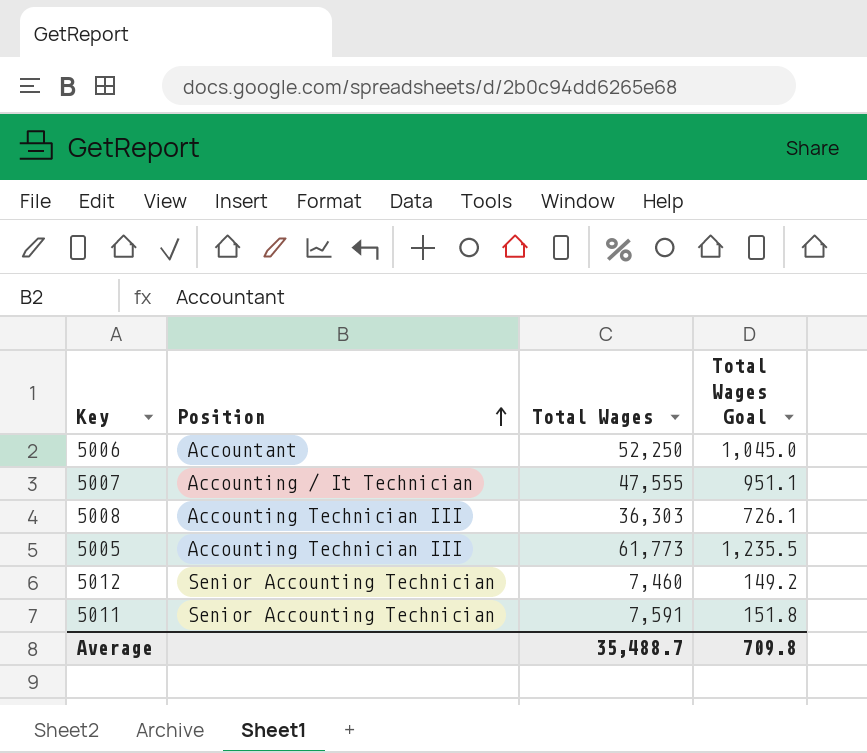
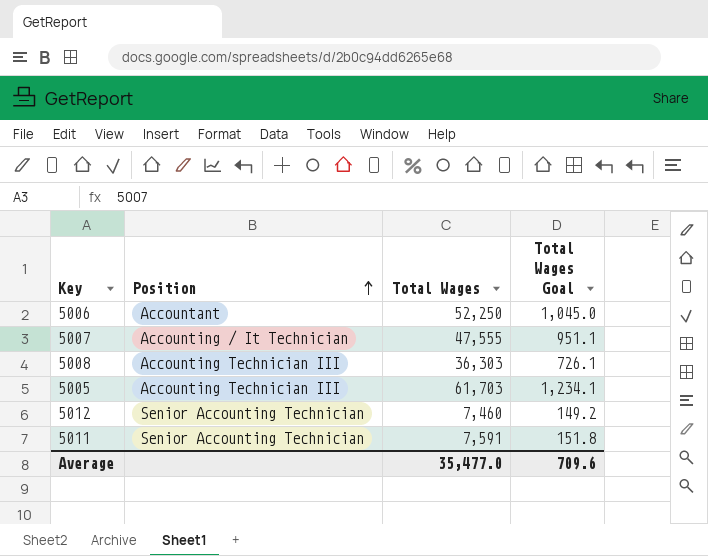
5005 | Total Wages: 61,773 -> 61,703
5005 | Total Wages Goal: 1,235.5 -> 1,234.1
Average | Total Wages: 35,488.7 -> 35,477.0
Average | Total Wages Goal: 709.8 -> 709.6

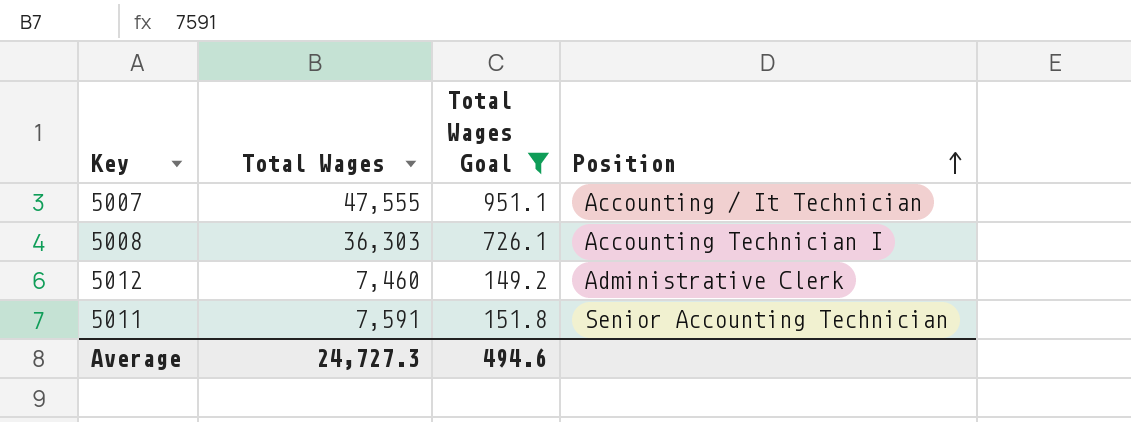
filter: none -> Total Wages Goal <= 951.1
column Position | position: 2 -> 4
5008 | Position: Accounting Technician III -> Accounting Technician I
5012 | Position: Senior Accounting Technician -> Administrative Clerk
Average | Total Wages: 35,477.0 -> 24,727.3
Average | Total Wages Goal: 709.6 -> 494.6

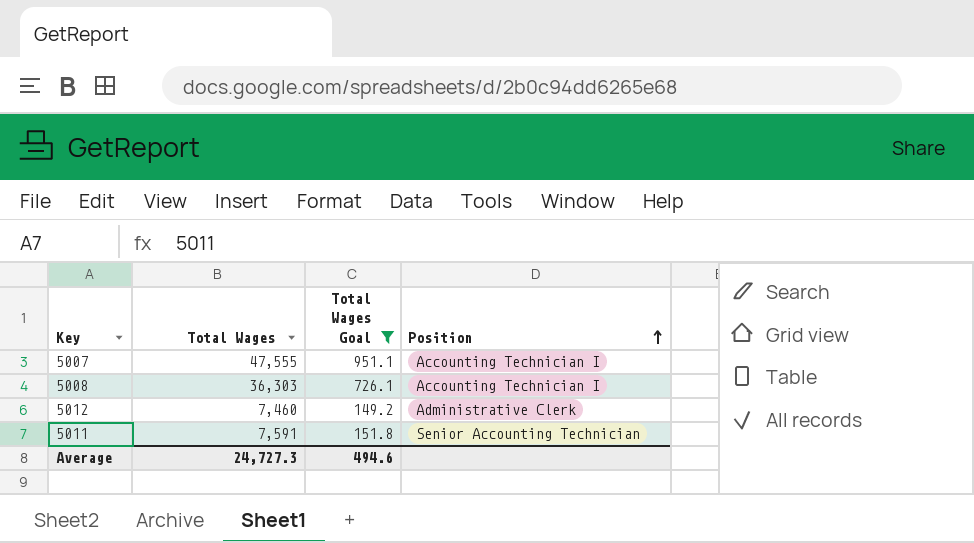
5007 | Position: Accounting / It Technician -> Accounting Technician I

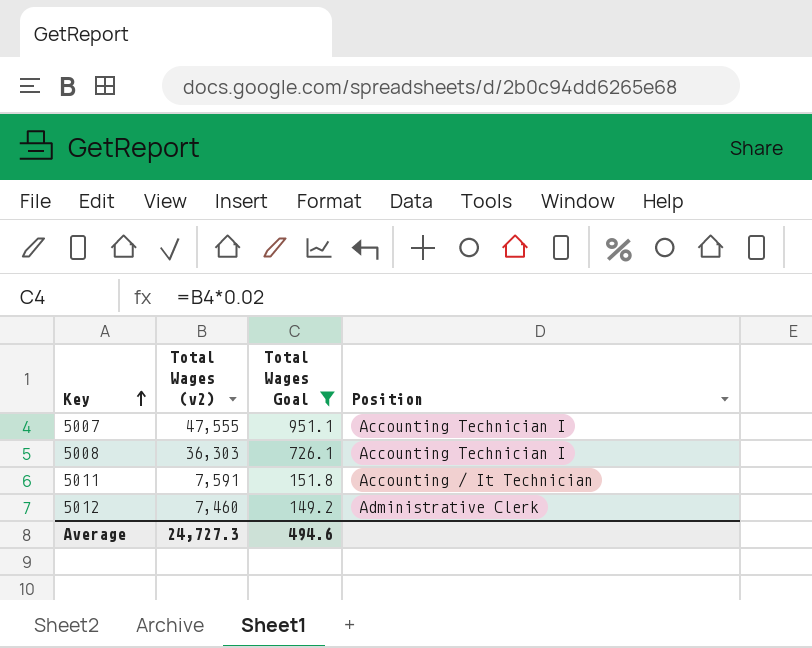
row order: Position ascending -> Key ascending
column name: Total Wages -> Total Wages (v2)
5011 | Position: Senior Accounting Technician -> Accounting / It Technician

